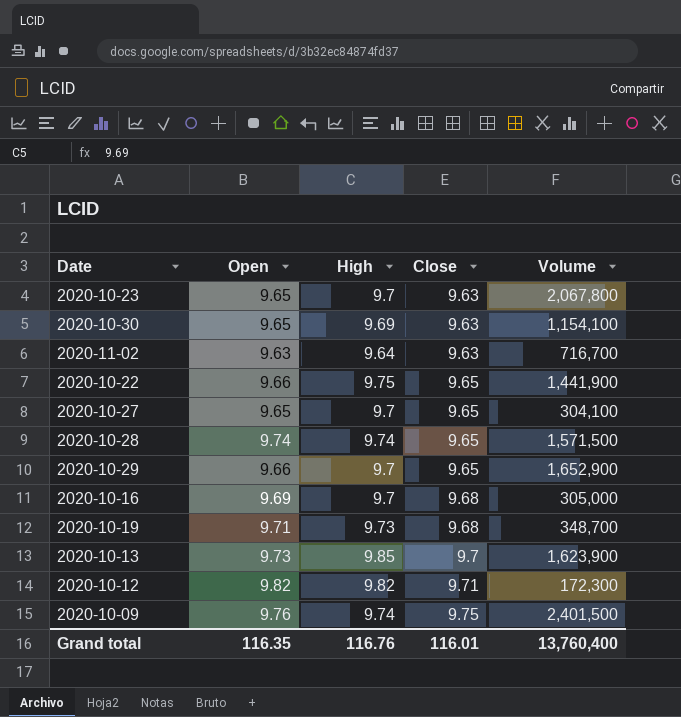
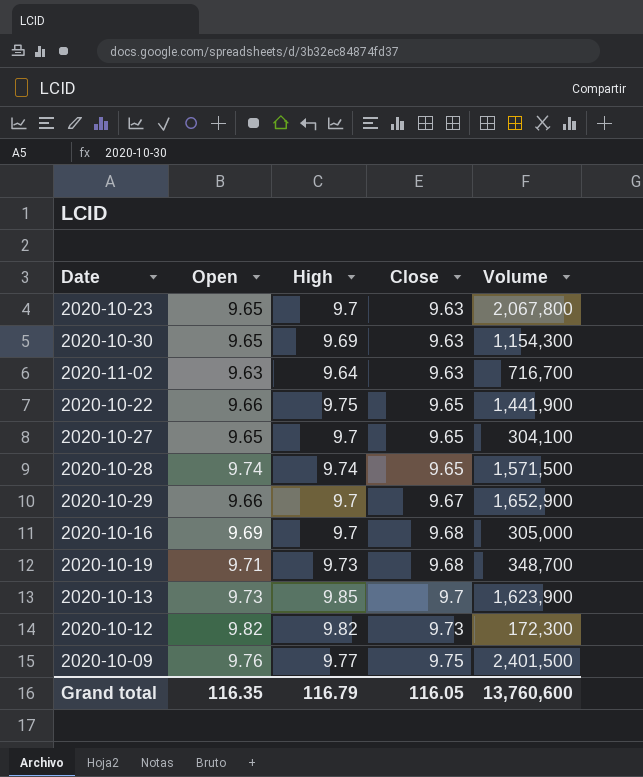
2020-10-30 | Volume: 1,154,100 -> 1,154,300
2020-10-29 | Close: 9.65 -> 9.67
2020-10-12 | Close: 9.71 -> 9.73
2020-10-09 | High: 9.74 -> 9.77
Grand total | High: 116.76 -> 116.79
Grand total | Close: 116.01 -> 116.05
Grand total | Volume: 13,760,400 -> 13,760,600

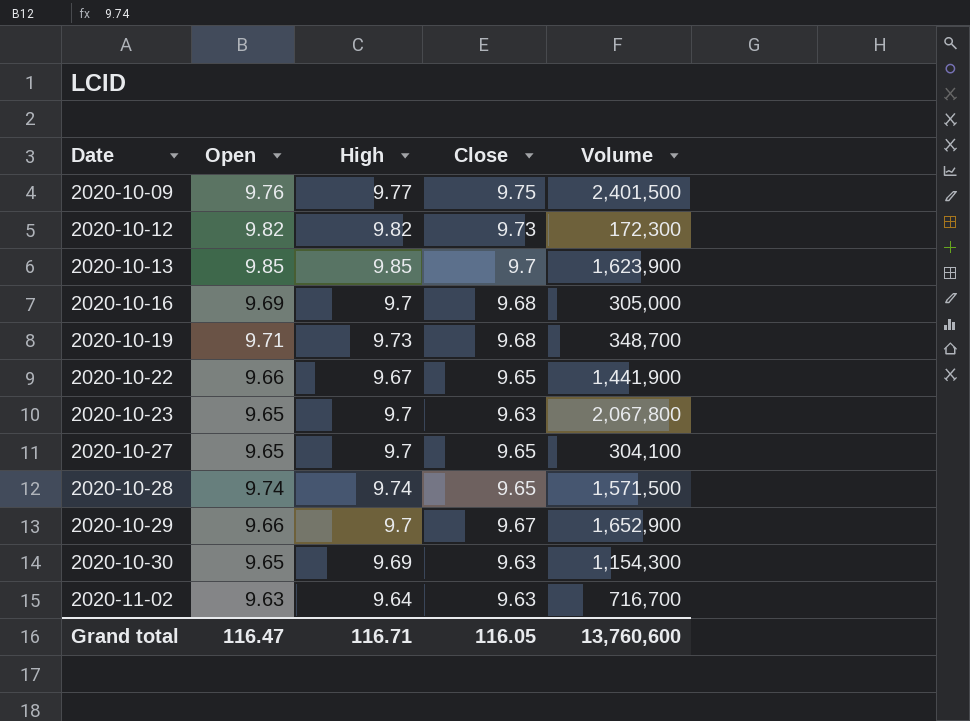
row order: Close ascending -> Date ascending
2020-10-13 | Open: 9.73 -> 9.85
2020-10-22 | High: 9.75 -> 9.67
Grand total | Open: 116.35 -> 116.47
Grand total | High: 116.79 -> 116.71

